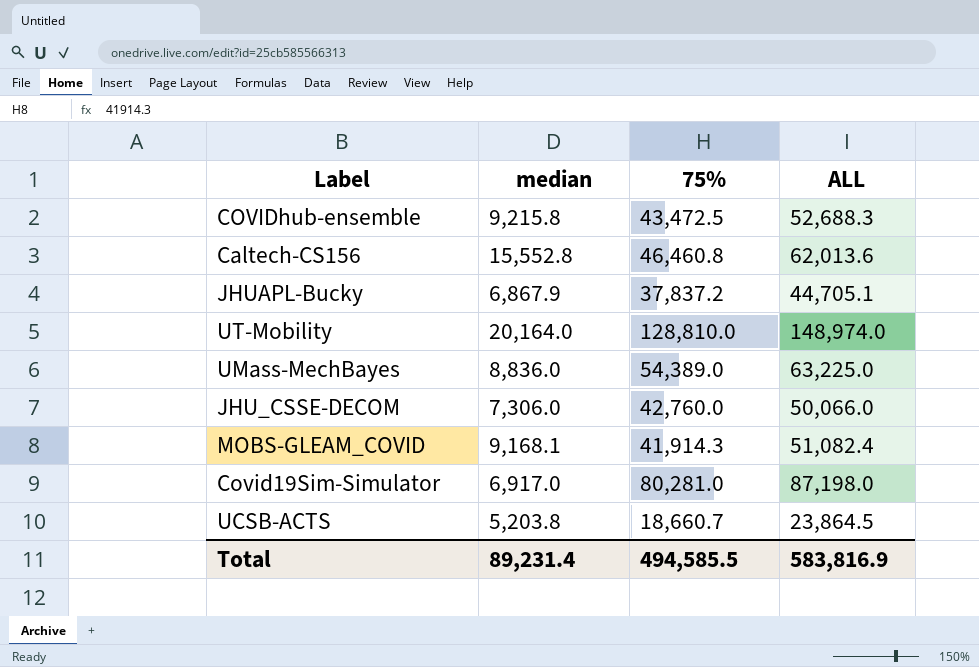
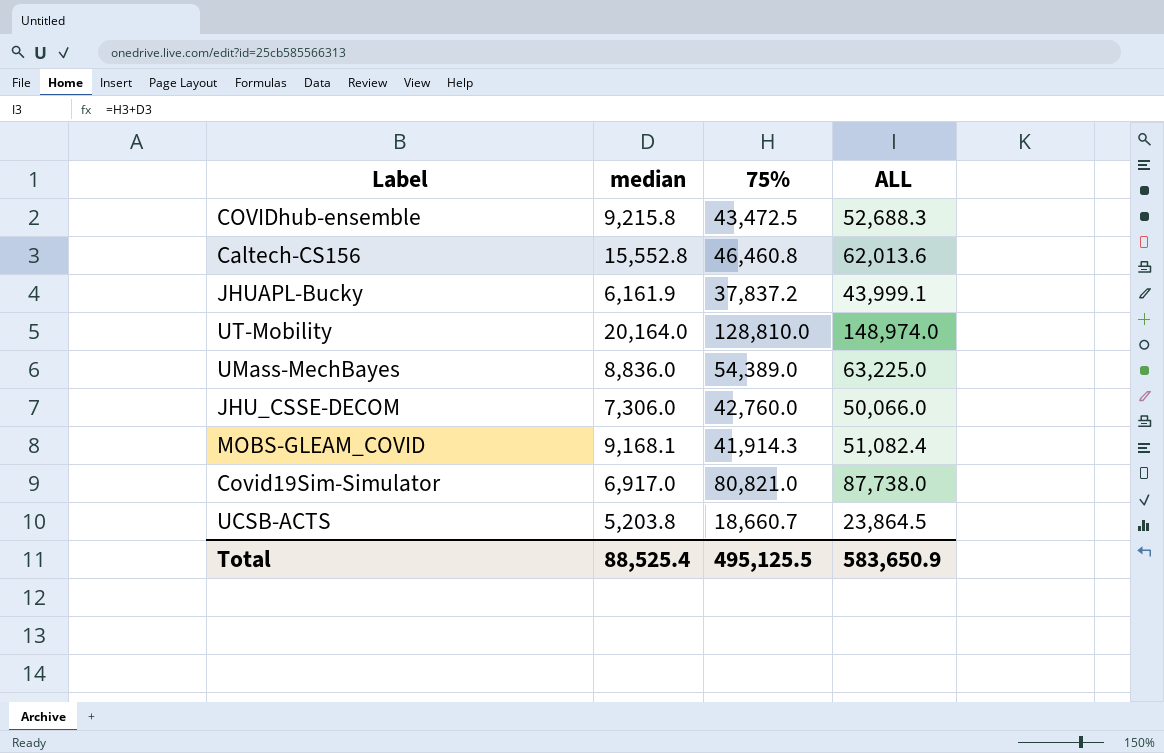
JHUAPL-Bucky | median: 6,867.9 -> 6,161.9
JHUAPL-Bucky | ALL: 44,705.1 -> 43,999.1
Covid19Sim-Simulator | 75%: 80,281.0 -> 80,821.0
Covid19Sim-Simulator | ALL: 87,198.0 -> 87,738.0
Total | median: 89,231.4 -> 88,525.4
Total | 75%: 494,585.5 -> 495,125.5
Total | ALL: 583,816.9 -> 583,650.9

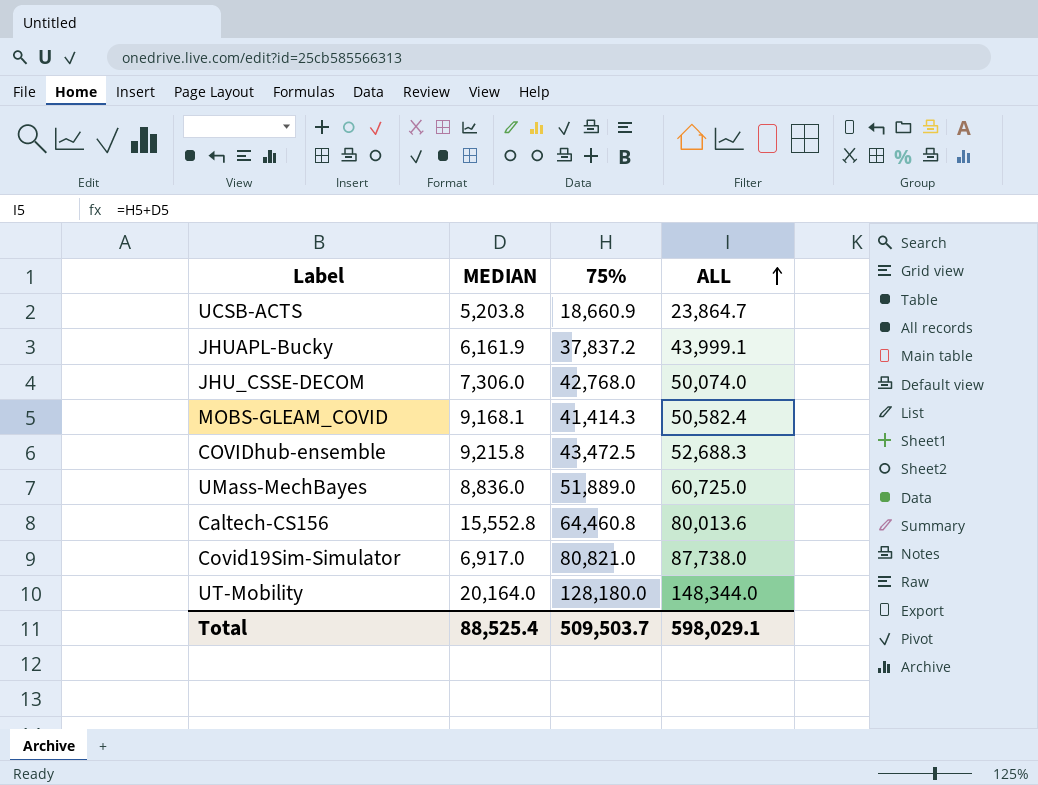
row order: none -> ALL ascending
column name: median -> MEDIAN
UCSB-ACTS | 75%: 18,660.7 -> 18,660.9
UCSB-ACTS | ALL: 23,864.5 -> 23,864.7
JHU_CSSE-DECOM | 75%: 42,760.0 -> 42,768.0
JHU_CSSE-DECOM | ALL: 50,066.0 -> 50,074.0
MOBS-GLEAM_COVID | 75%: 41,914.3 -> 41,414.3
MOBS-GLEAM_COVID | ALL: 51,082.4 -> 50,582.4
UMass-MechBayes | 75%: 54,389.0 -> 51,889.0
UMass-MechBayes | ALL: 63,225.0 -> 60,725.0
Caltech-CS156 | 75%: 46,460.8 -> 64,460.8
Caltech-CS156 | ALL: 62,013.6 -> 80,013.6
UT-Mobility | 75%: 128,810.0 -> 128,180.0
UT-Mobility | ALL: 148,974.0 -> 148,344.0
Total | 75%: 495,125.5 -> 509,503.7
Total | ALL: 583,650.9 -> 598,029.1

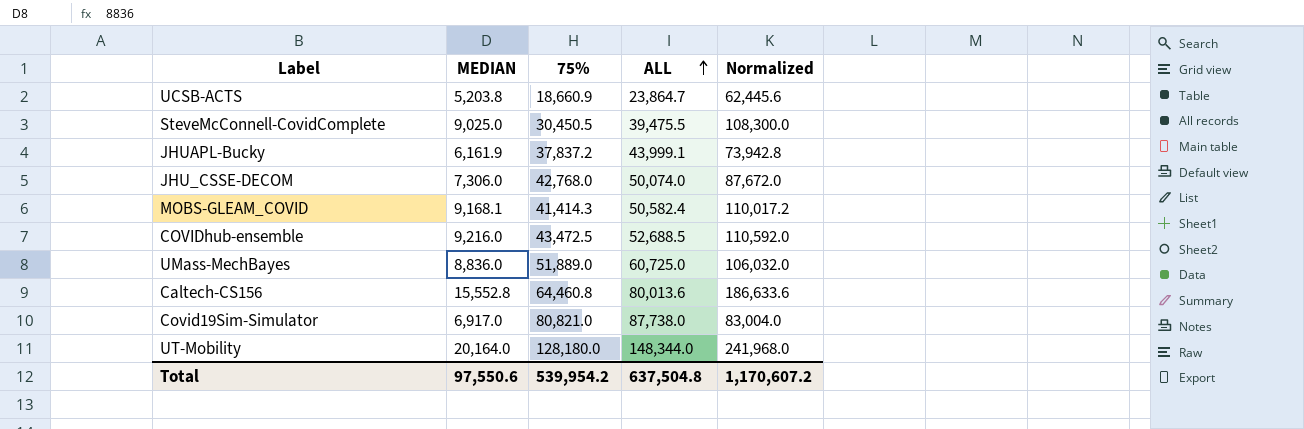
column Normalized | formula: none -> [MEDIAN] * 12
row SteveMcConnell-CovidComplete: none -> 9,025.0 | 30,450.5 | 39,475.5 | 108,300.0
COVIDhub-ensemble | MEDIAN: 9,215.8 -> 9,216.0
COVIDhub-ensemble | ALL: 52,688.3 -> 52,688.5
Total | MEDIAN: 88,525.4 -> 97,550.6
Total | 75%: 509,503.7 -> 539,954.2
Total | ALL: 598,029.1 -> 637,504.8

